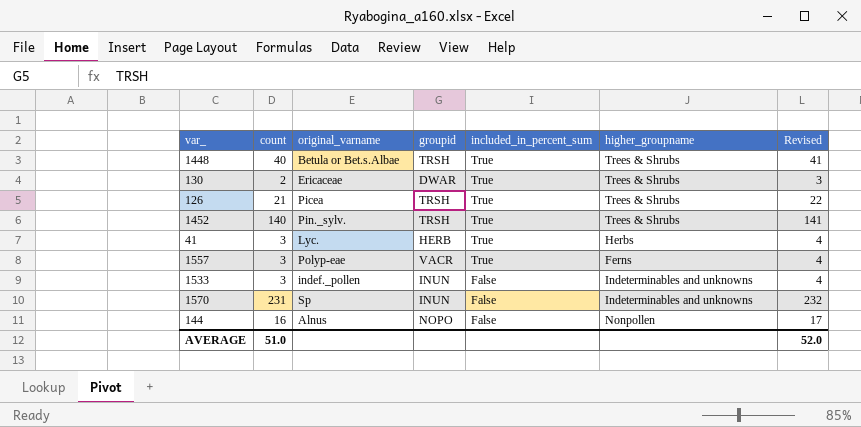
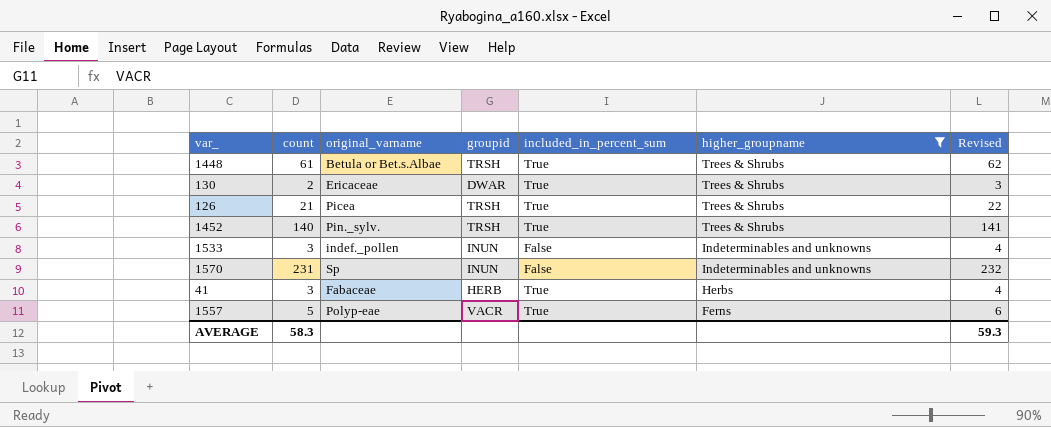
filter: none -> higher_groupname != Nonpollen
row order: included_in_percent_sum descending -> higher_groupname descending
1448 | count: 40 -> 61
1448 | Revised: 41 -> 62
41 | original_varname: Lyc. -> Fabaceae
1557 | count: 3 -> 5
1557 | Revised: 4 -> 6
AVERAGE | count: 51.0 -> 58.3
AVERAGE | Revised: 52.0 -> 59.3

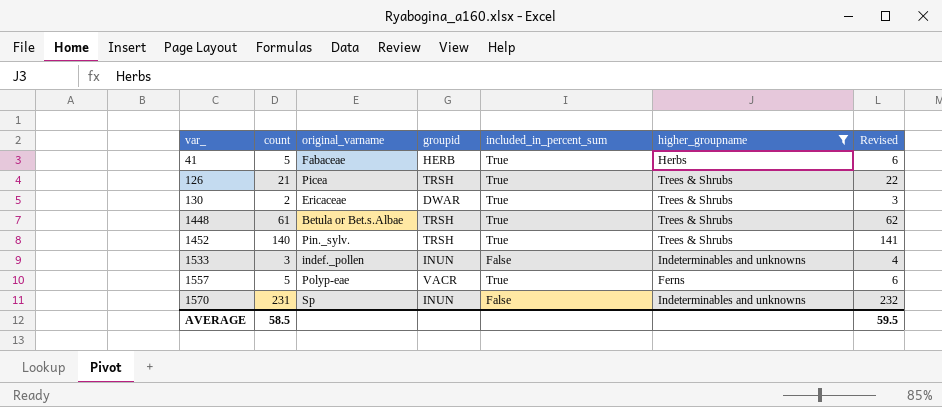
row order: higher_groupname descending -> var_ ascending
41 | count: 3 -> 5
41 | Revised: 4 -> 6
AVERAGE | count: 58.3 -> 58.5
AVERAGE | Revised: 59.3 -> 59.5

